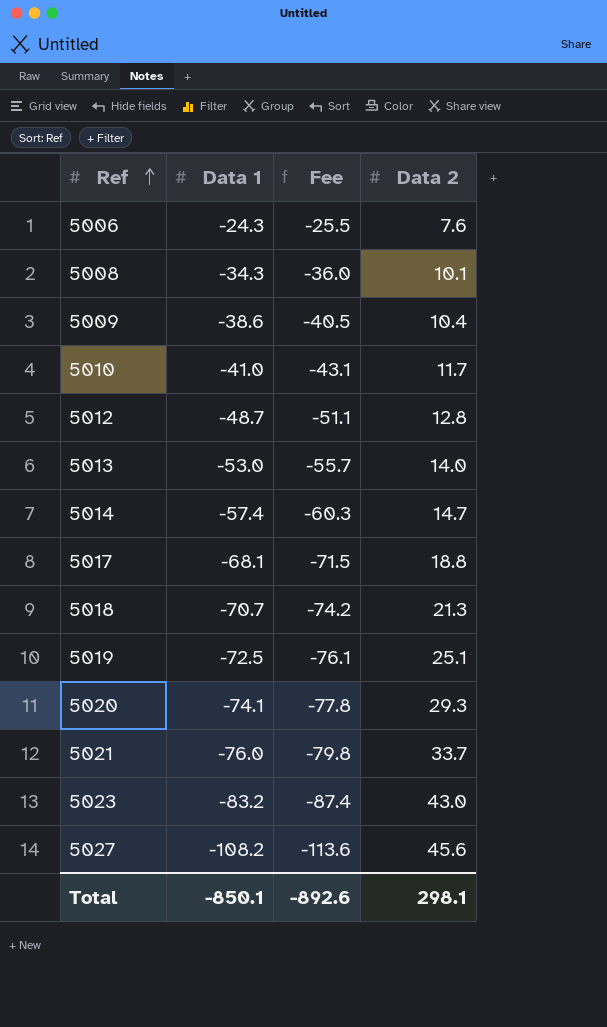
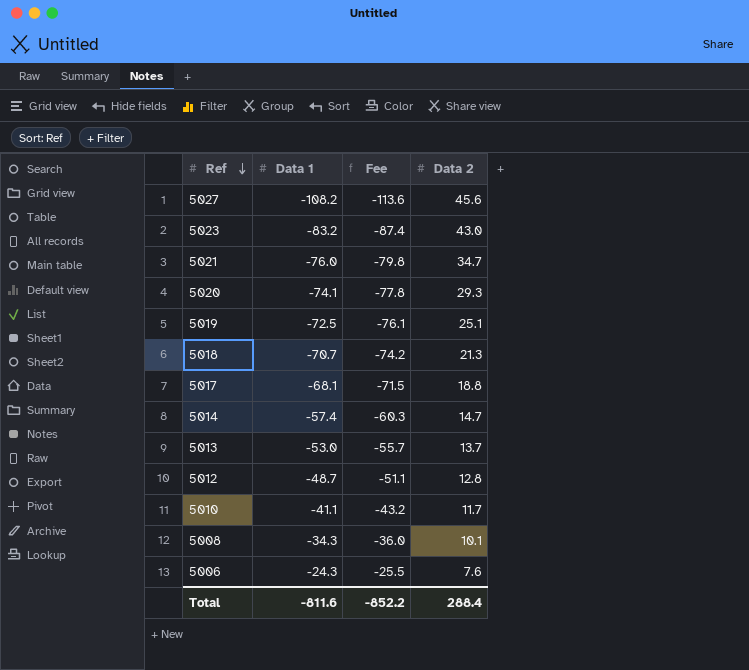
row order: Ref ascending -> Ref descending
row 5009: -38.6 | -40.5 | 10.4 -> none
5021 | Data 2: 33.7 -> 34.7
5013 | Data 2: 14.0 -> 13.7
5010 | Data 1: -41.0 -> -41.1
5010 | Fee: -43.1 -> -43.2
Total | Data 1: -850.1 -> -811.6
Total | Fee: -892.6 -> -852.2
Total | Data 2: 298.1 -> 288.4

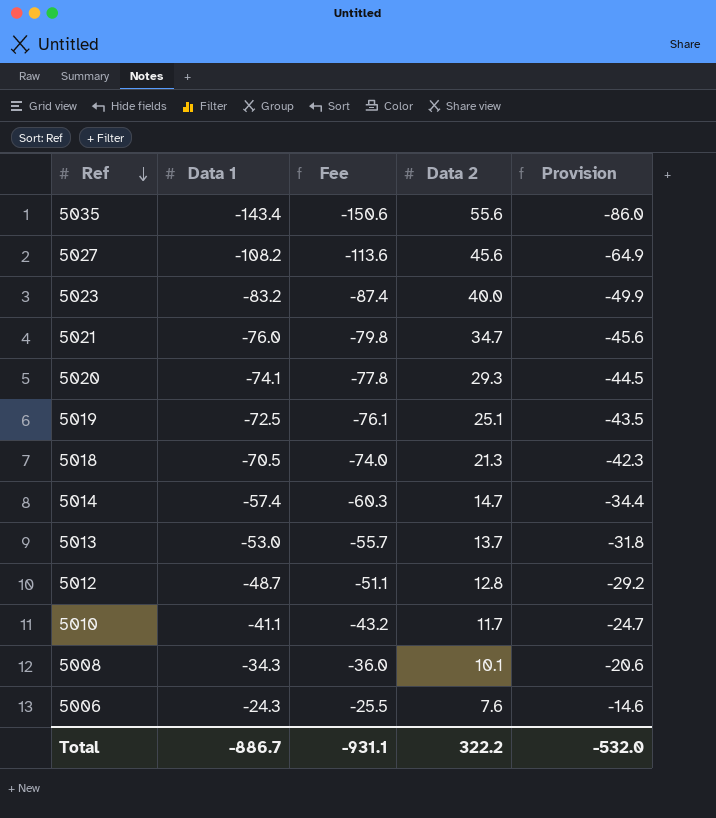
column Provision | formula: none -> [Data 1] * 0.6
row 5017: -68.1 | -71.5 | 18.8 -> none
row 5035: none -> -143.4 | -150.6 | 55.6 | -86.0
5023 | Data 2: 43.0 -> 40.0
5018 | Data 1: -70.7 -> -70.5
5018 | Fee: -74.2 -> -74.0
Total | Data 1: -811.6 -> -886.7
Total | Fee: -852.2 -> -931.1
Total | Data 2: 288.4 -> 322.2

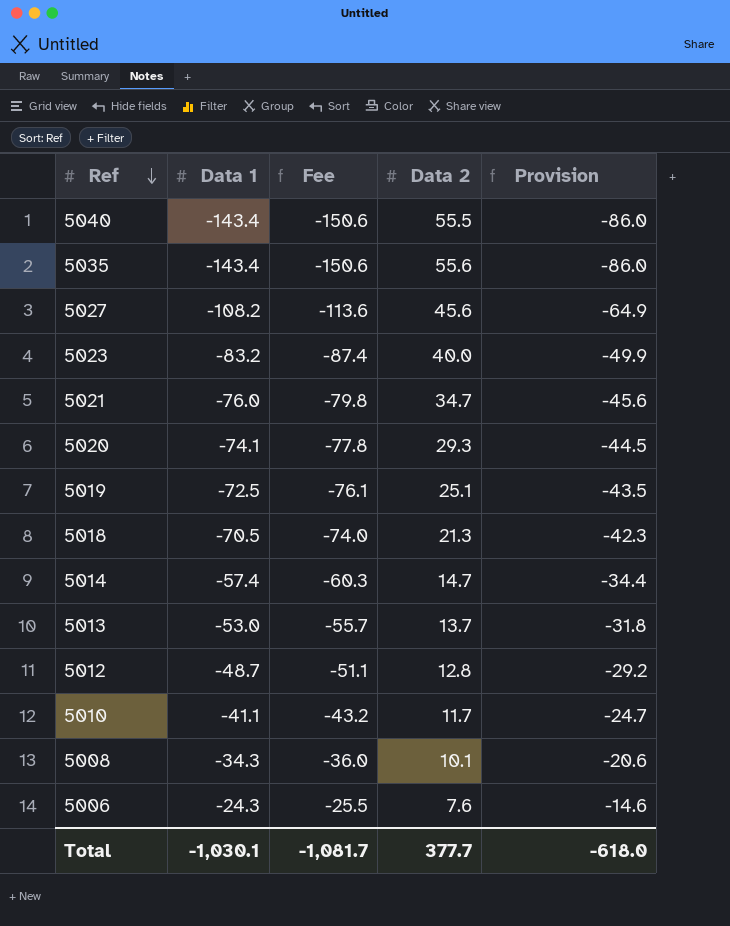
row 5040: none -> -143.4 | -150.6 | 55.5 | -86.0
Total | Data 1: -886.7 -> -1,030.1
Total | Fee: -931.1 -> -1,081.7
Total | Data 2: 322.2 -> 377.7
Total | Provision: -532.0 -> -618.0

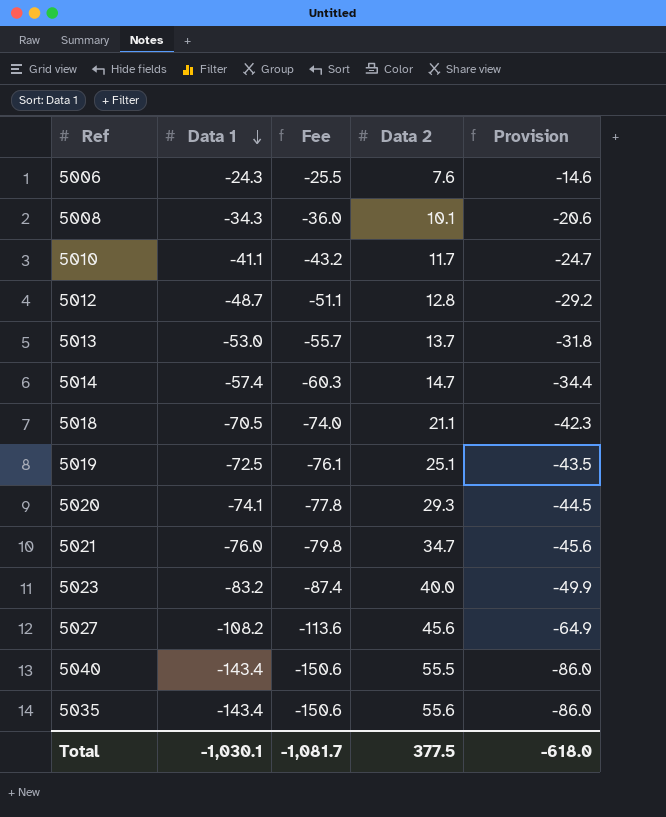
row order: Ref descending -> Data 1 descending
5018 | Data 2: 21.3 -> 21.1
Total | Data 2: 377.7 -> 377.5

